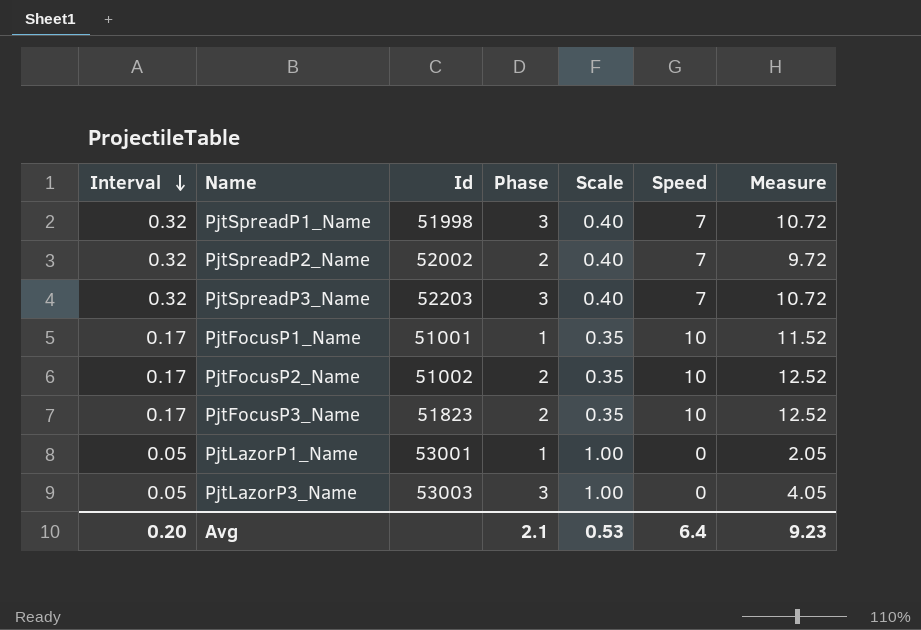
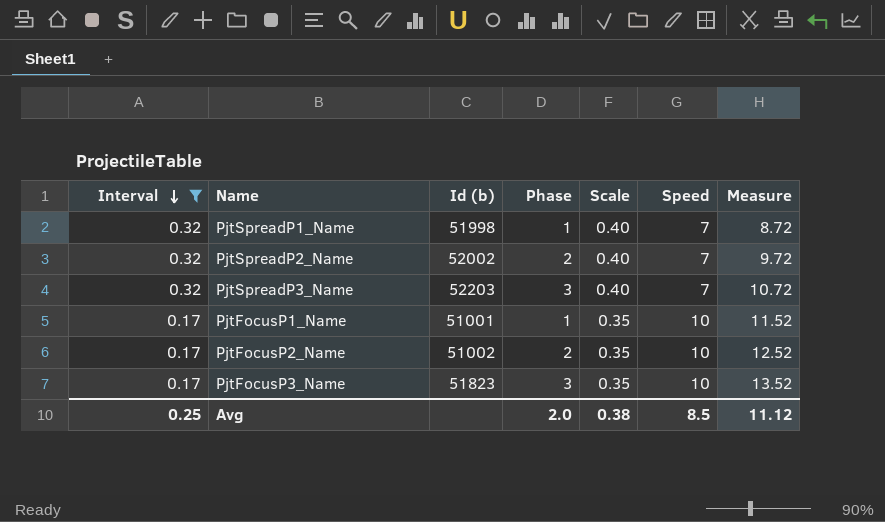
filter: none -> Interval != 0.05
column name: Id -> Id (b)
PjtSpreadP1_Name | Phase: 3 -> 1
PjtSpreadP1_Name | Measure: 10.72 -> 8.72
PjtFocusP3_Name | Phase: 2 -> 3
PjtFocusP3_Name | Measure: 12.52 -> 13.52
Avg | Interval: 0.20 -> 0.25
Avg | Phase: 2.1 -> 2.0
Avg | Scale: 0.53 -> 0.38
Avg | Speed: 6.4 -> 8.5
Avg | Measure: 9.23 -> 11.12

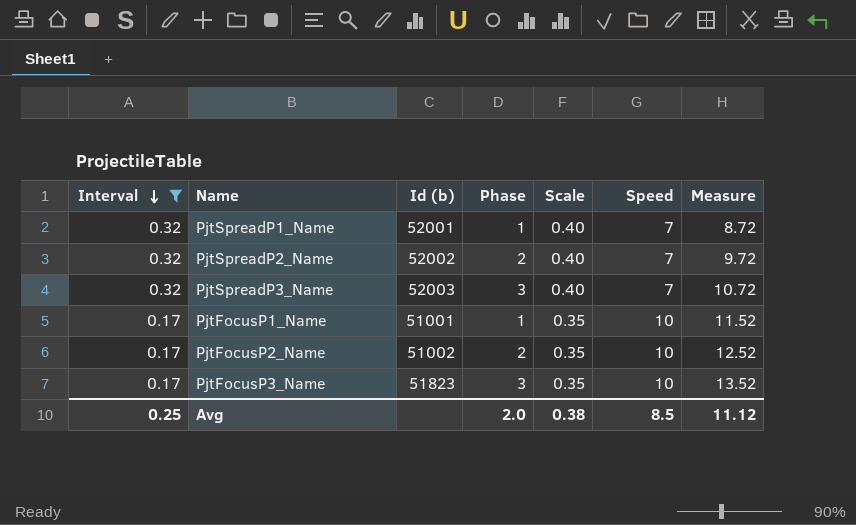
PjtSpreadP1_Name | Id (b): 51998 -> 52001
PjtSpreadP3_Name | Id (b): 52203 -> 52003

